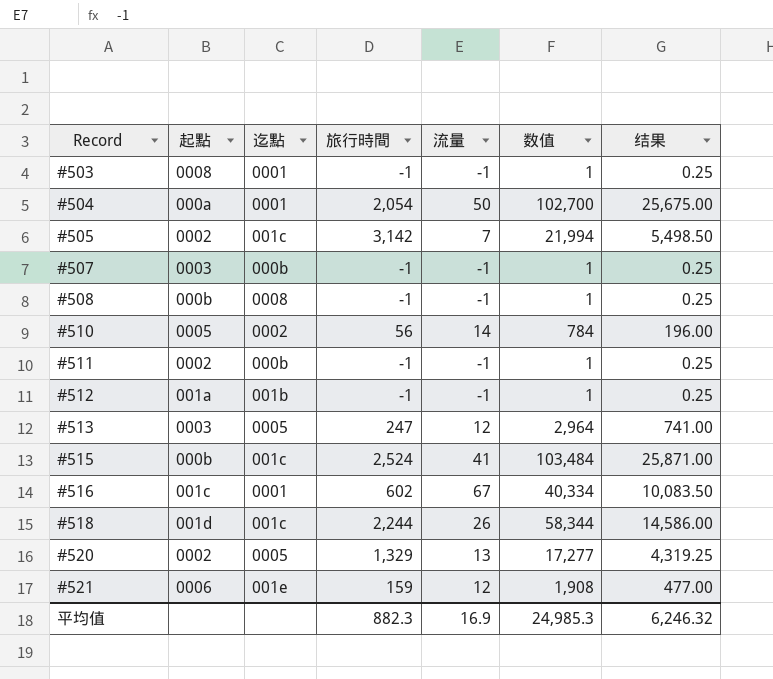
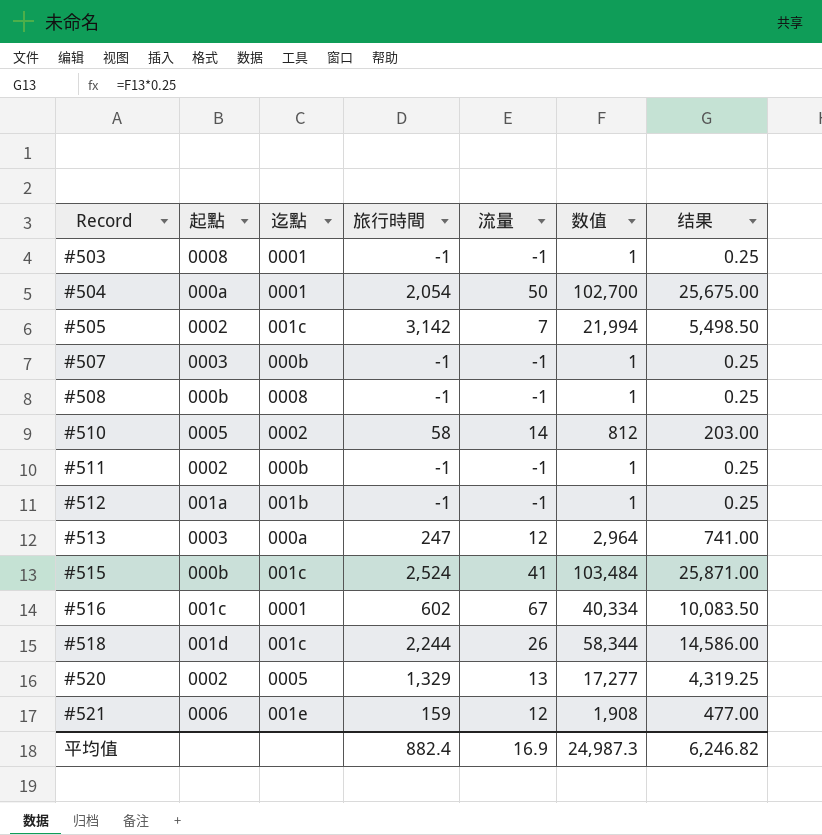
#510 | 旅行時間: 56 -> 58
#510 | 数值: 784 -> 812
#510 | 结果: 196.00 -> 203.00
#513 | 迄點: 0005 -> 000a
平均值 | 旅行時間: 882.3 -> 882.4
平均值 | 数值: 24,985.3 -> 24,987.3
平均值 | 结果: 6,246.32 -> 6,246.82

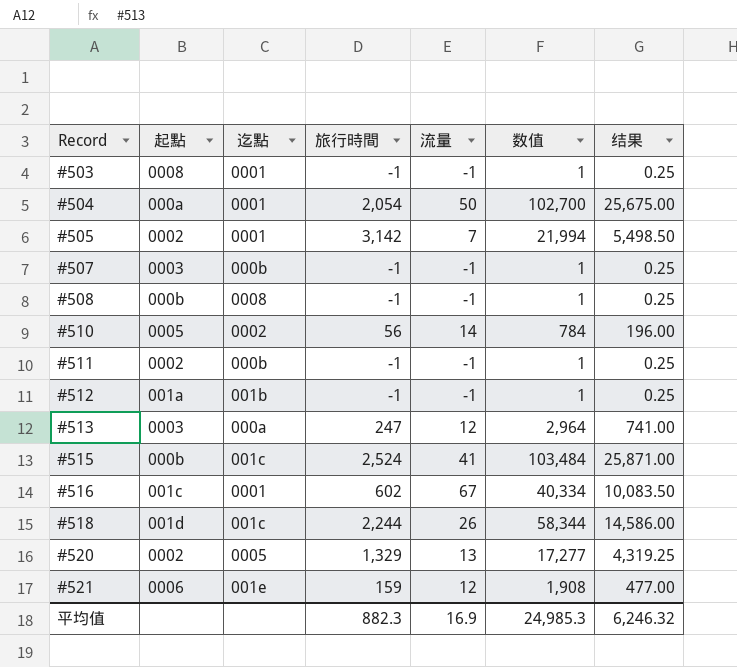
#505 | 迄點: 001c -> 0001
#510 | 旅行時間: 58 -> 56
#510 | 数值: 812 -> 784
#510 | 结果: 203.00 -> 196.00
平均值 | 旅行時間: 882.4 -> 882.3
平均值 | 数值: 24,987.3 -> 24,985.3
平均值 | 结果: 6,246.82 -> 6,246.32

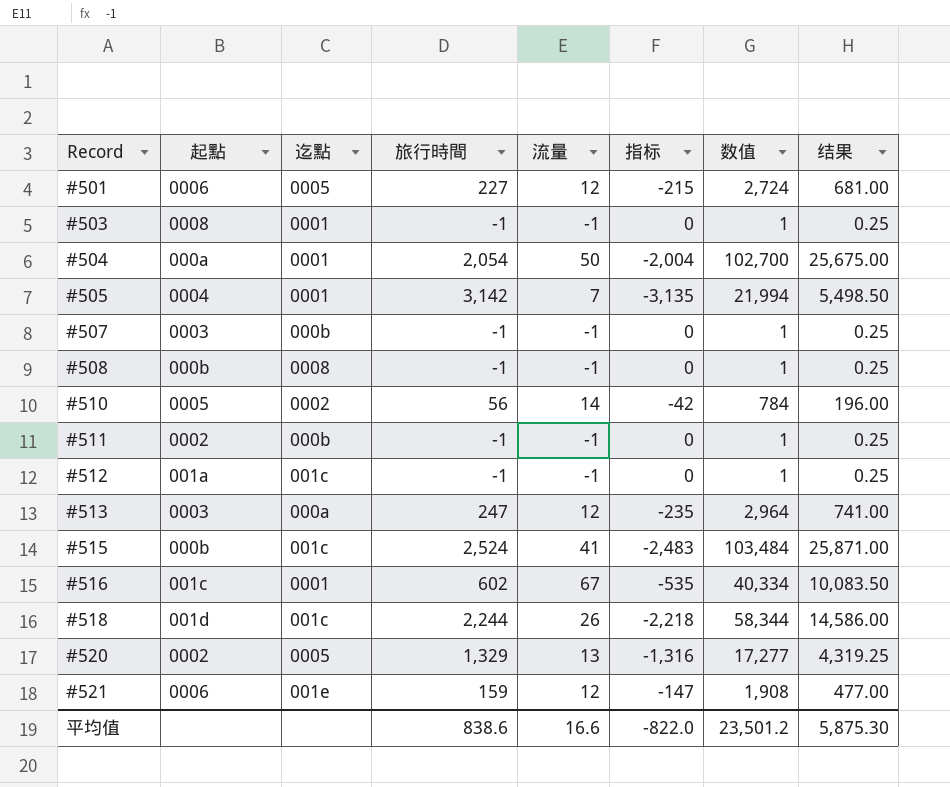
column 指标 | formula: none -> [流量] - [旅行時間]
row #501: none -> 0006 | 0005 | 227 | 12 | -215 | 2,724 | 681.00
#505 | 起點: 0002 -> 0004
#512 | 迄點: 001b -> 001c
平均值 | 旅行時間: 882.3 -> 838.6
平均值 | 流量: 16.9 -> 16.6
平均值 | 数值: 24,985.3 -> 23,501.2
平均值 | 结果: 6,246.32 -> 5,875.30

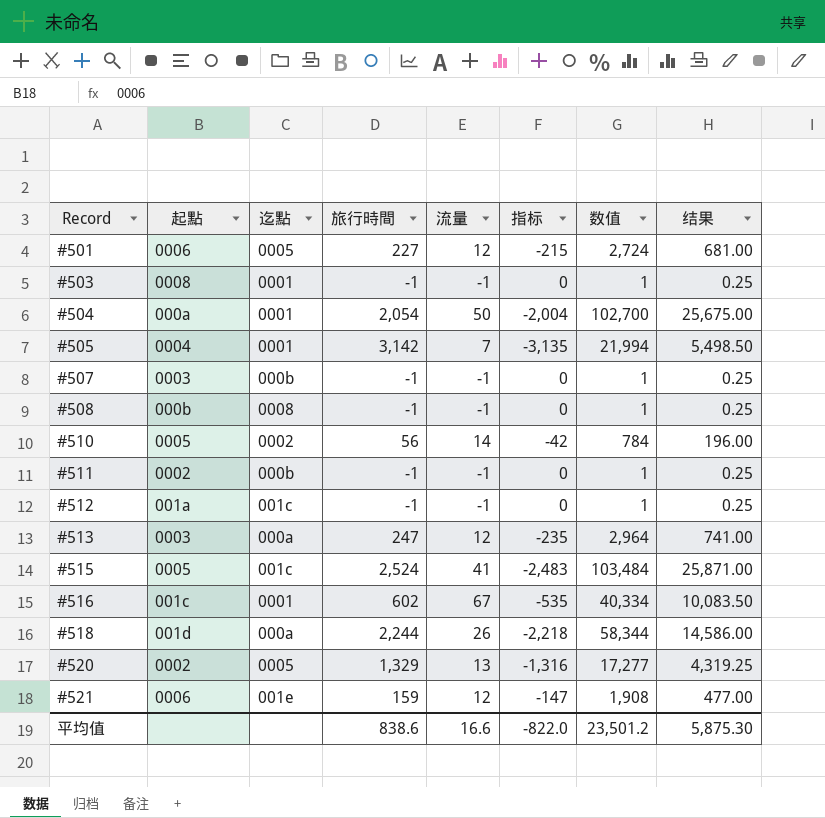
#515 | 起點: 000b -> 0005
#518 | 迄點: 001c -> 000a

